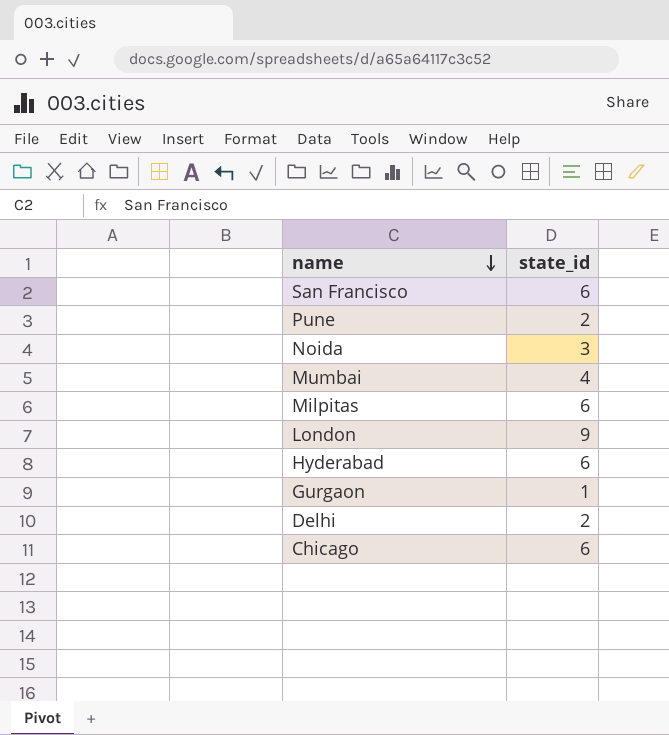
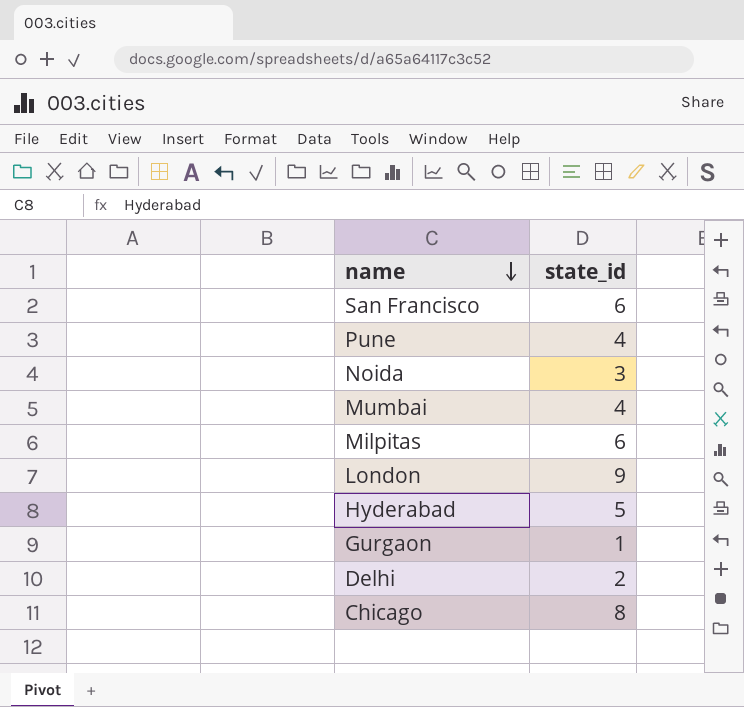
Pune | state_id: 2 -> 4
Hyderabad | state_id: 6 -> 5
Chicago | state_id: 6 -> 8

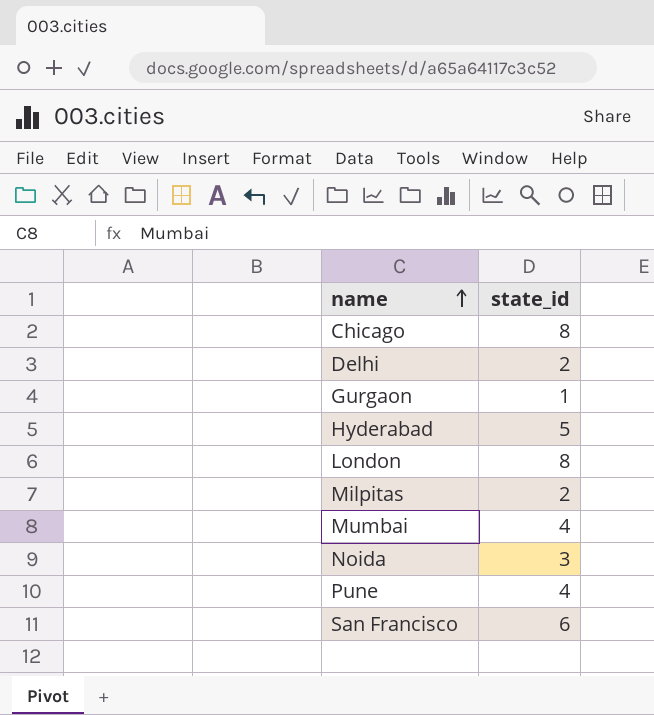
row order: name descending -> name ascending
London | state_id: 9 -> 8
Milpitas | state_id: 6 -> 2

